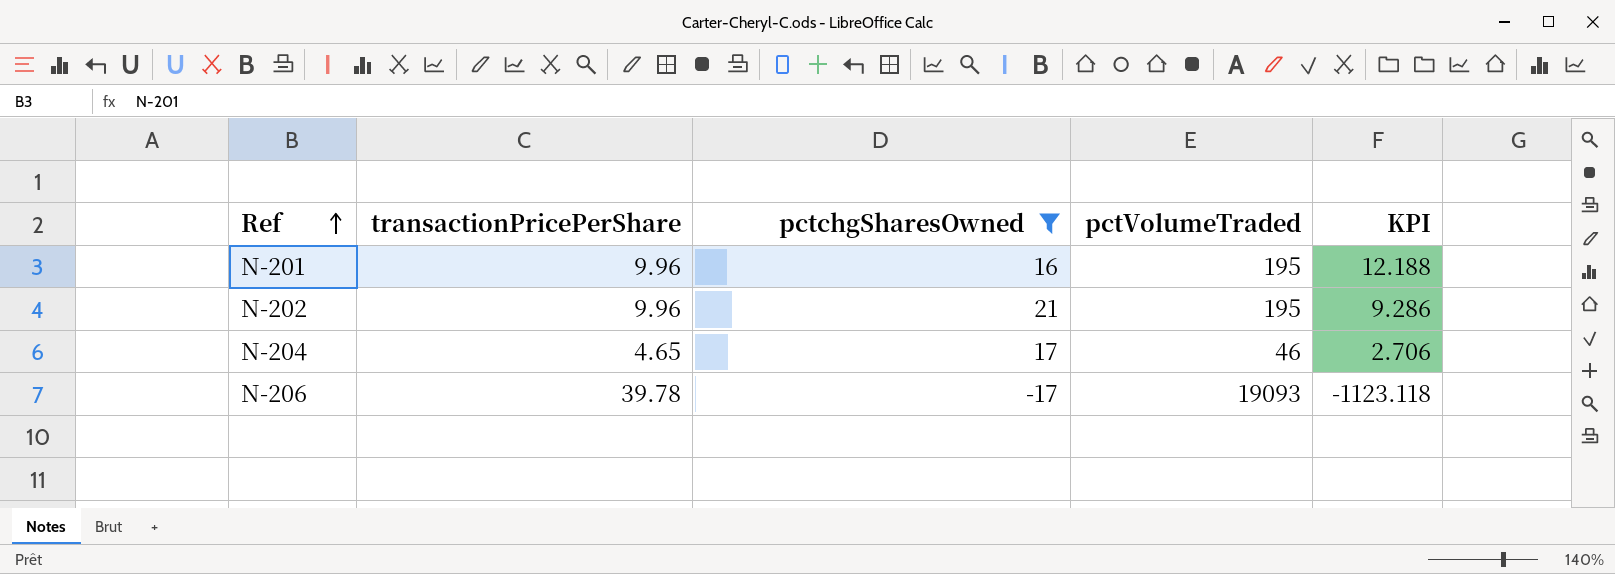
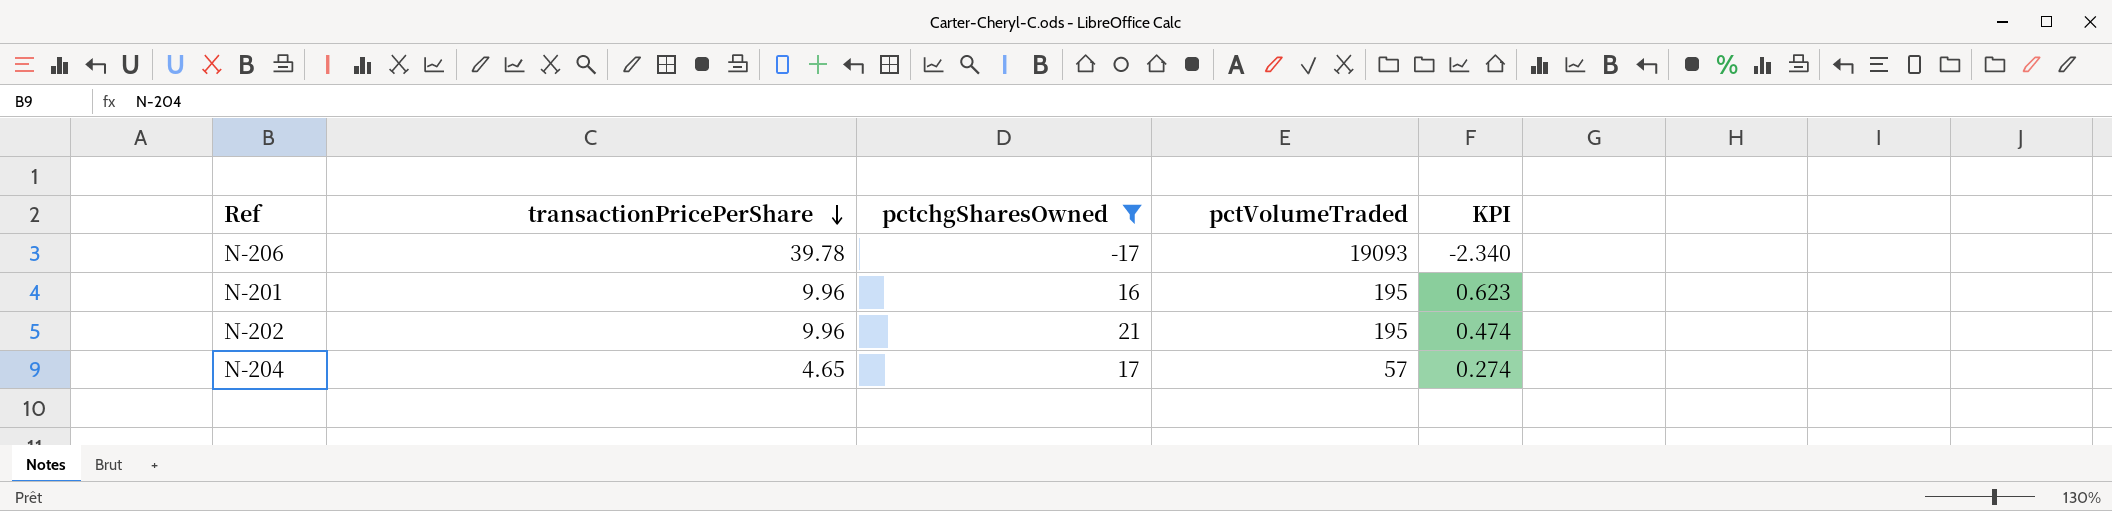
row order: Ref ascending -> transactionPricePerShare descending
column KPI | formula: [pctVolumeTraded] / [pctchgSharesOwned] -> [transactionPricePerShare] / [pctchgSharesOwned]
N-204 | pctVolumeTraded: 46 -> 57

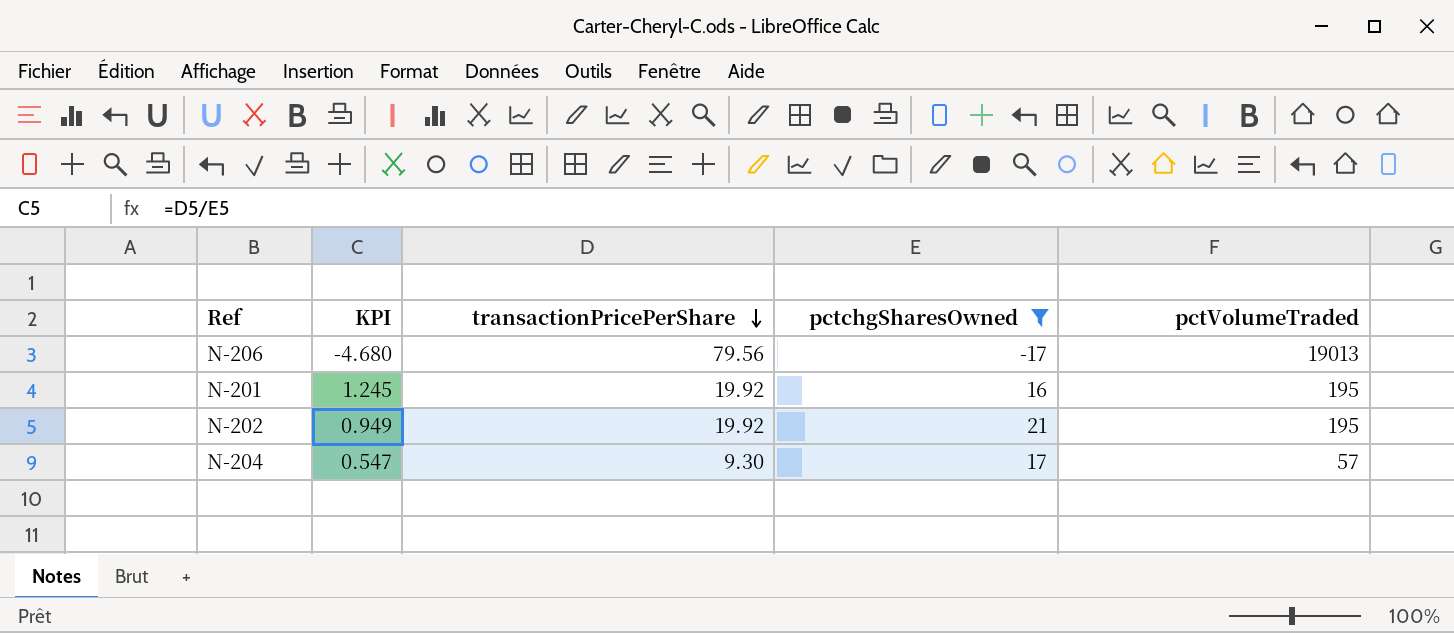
column KPI | position: 5 -> 2
N-206 | KPI: -2.340 -> -4.680
N-206 | transactionPricePerShare: 39.78 -> 79.56
N-206 | pctVolumeTraded: 19093 -> 19013
N-201 | KPI: 0.623 -> 1.245
N-201 | transactionPricePerShare: 9.96 -> 19.92
N-202 | KPI: 0.474 -> 0.949
N-202 | transactionPricePerShare: 9.96 -> 19.92
N-204 | KPI: 0.274 -> 0.547
N-204 | transactionPricePerShare: 4.65 -> 9.30

